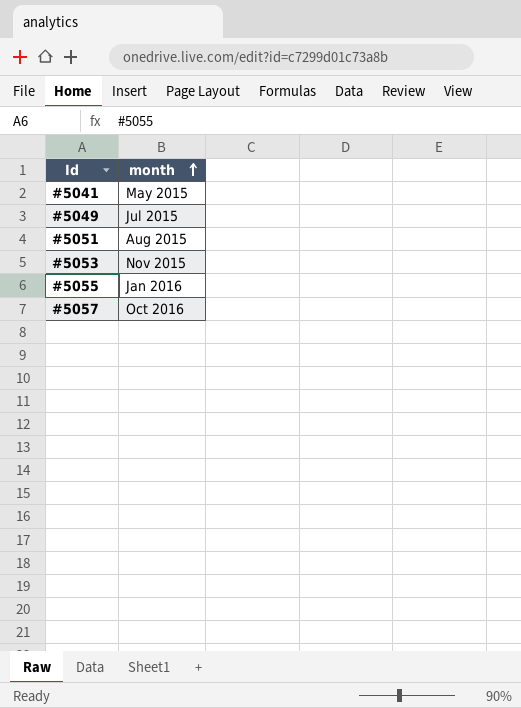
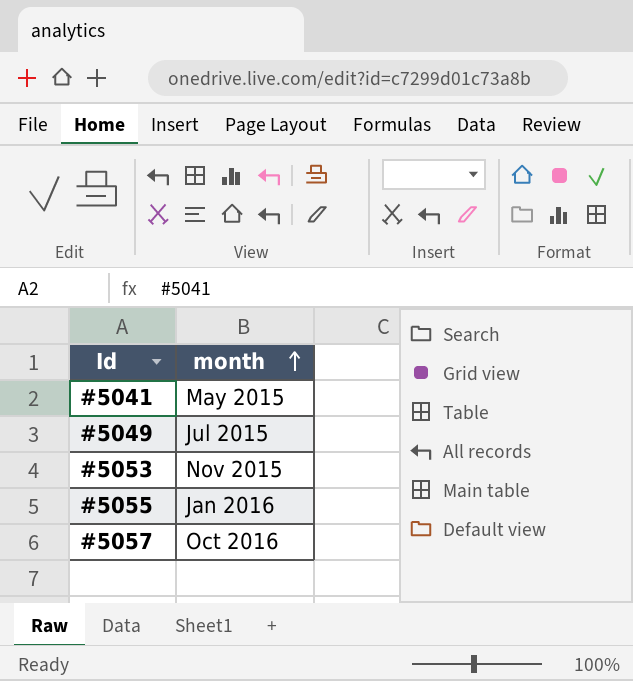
row #5051: Aug 2015 -> none

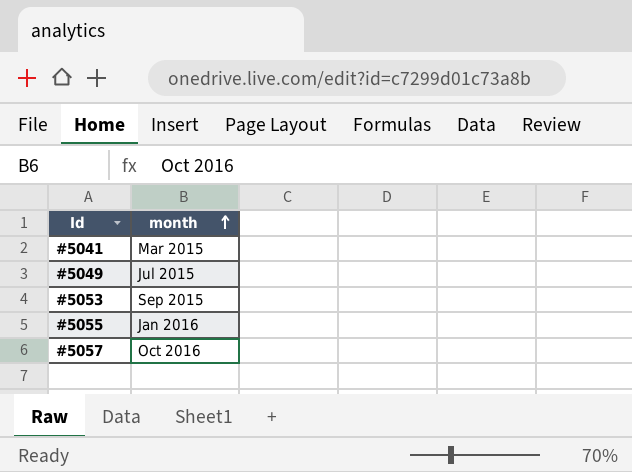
#5041 | month: May 2015 -> Mar 2015
#5053 | month: Nov 2015 -> Sep 2015

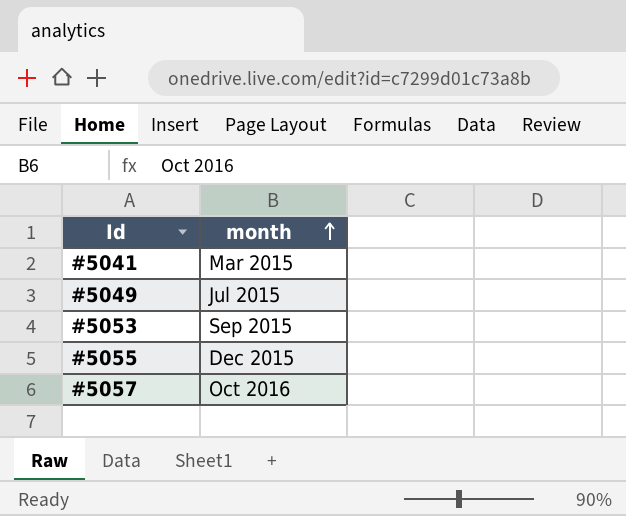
#5055 | month: Jan 2016 -> Dec 2015

